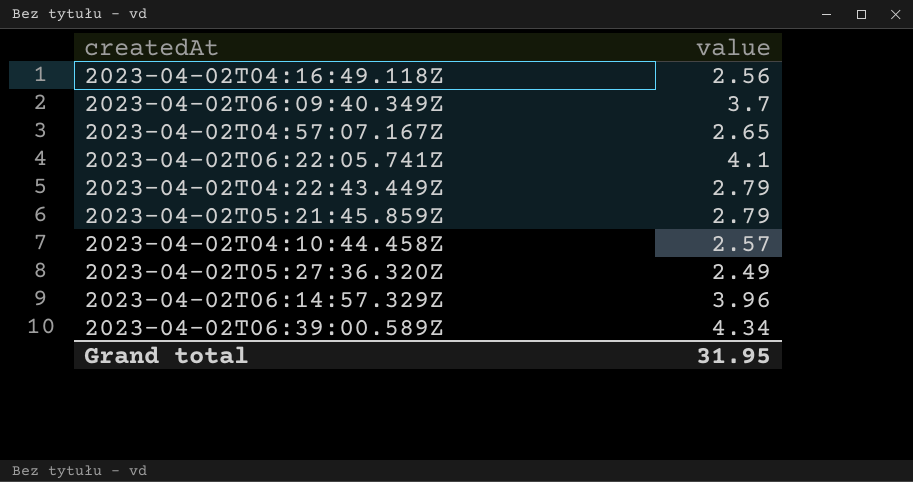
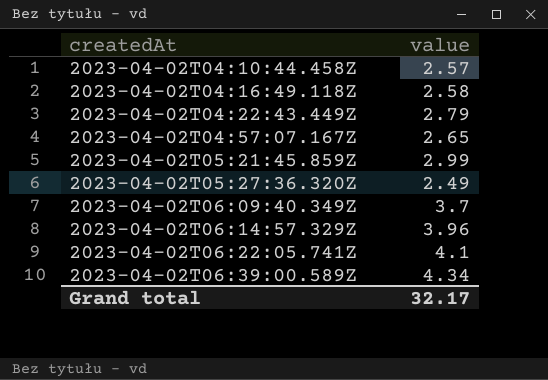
row order: none -> createdAt ascending
2023-04-02T04:16:49.118Z | value: 2.56 -> 2.58
2023-04-02T05:21:45.859Z | value: 2.79 -> 2.99
Grand total | value: 31.95 -> 32.17

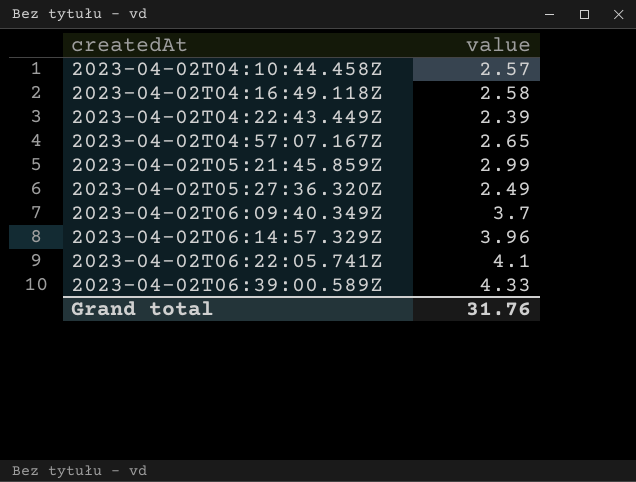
2023-04-02T04:22:43.449Z | value: 2.79 -> 2.39
2023-04-02T06:39:00.589Z | value: 4.34 -> 4.33
Grand total | value: 32.17 -> 31.76

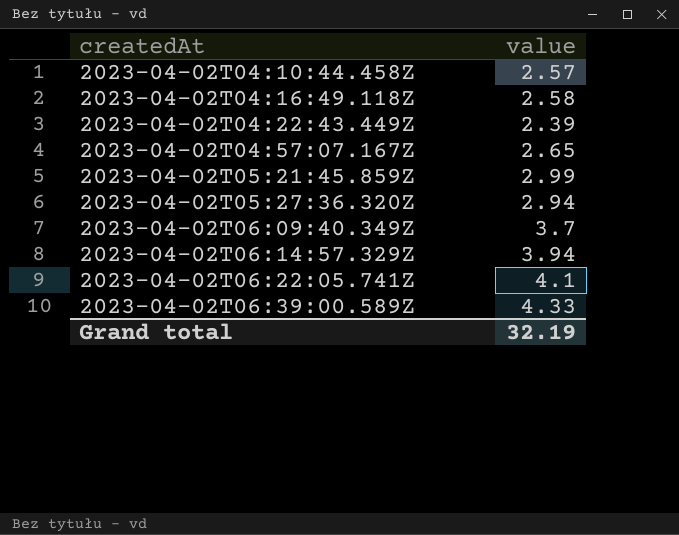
2023-04-02T05:27:36.320Z | value: 2.49 -> 2.94
2023-04-02T06:14:57.329Z | value: 3.96 -> 3.94
Grand total | value: 31.76 -> 32.19

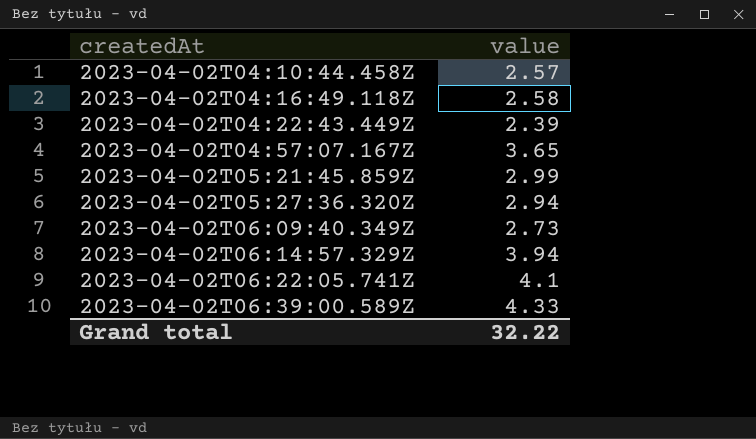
2023-04-02T04:57:07.167Z | value: 2.65 -> 3.65
2023-04-02T06:09:40.349Z | value: 3.7 -> 2.73
Grand total | value: 32.19 -> 32.22

